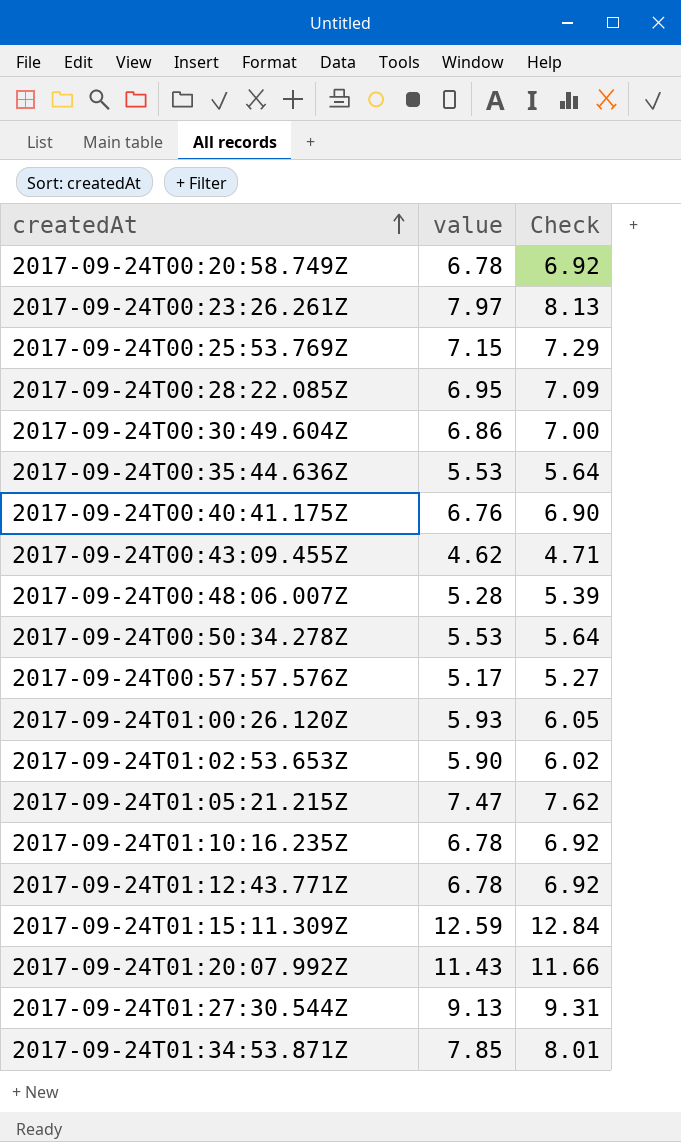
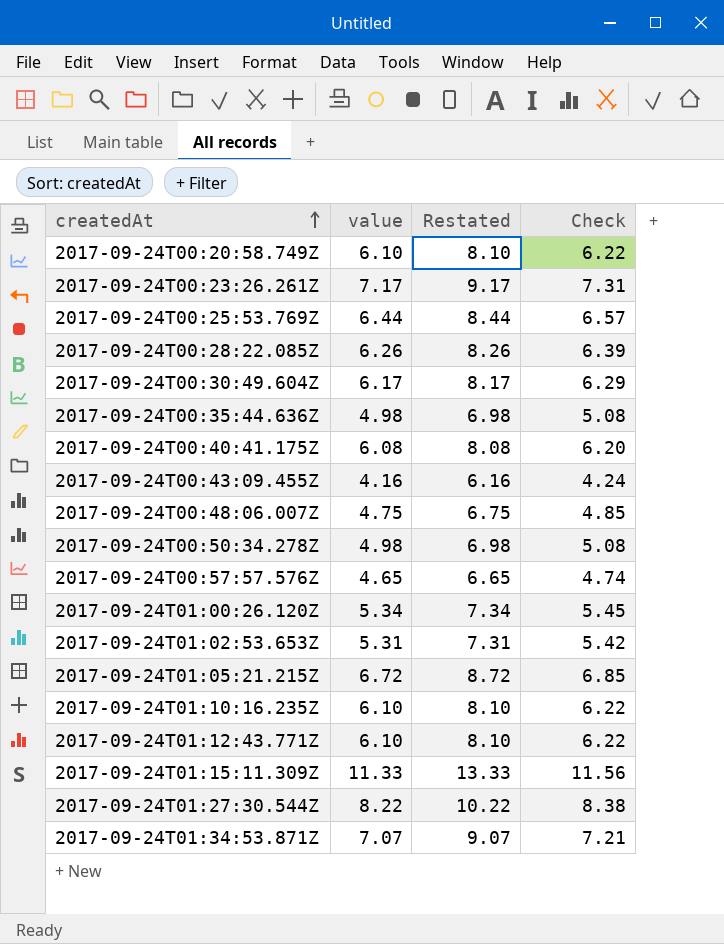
column Restated | formula: none -> [value] + 2
row 2017-09-24T01:20:07.992Z: 11.43 | 11.66 -> none
2017-09-24T00:20:58.749Z | value: 6.78 -> 6.10
2017-09-24T00:20:58.749Z | Check: 6.92 -> 6.22
2017-09-24T00:23:26.261Z | value: 7.97 -> 7.17
2017-09-24T00:23:26.261Z | Check: 8.13 -> 7.31
2017-09-24T00:25:53.769Z | value: 7.15 -> 6.44
2017-09-24T00:25:53.769Z | Check: 7.29 -> 6.57
2017-09-24T00:28:22.085Z | value: 6.95 -> 6.26
2017-09-24T00:28:22.085Z | Check: 7.09 -> 6.39
2017-09-24T00:30:49.604Z | value: 6.86 -> 6.17
2017-09-24T00:30:49.604Z | Check: 7.00 -> 6.29
2017-09-24T00:35:44.636Z | value: 5.53 -> 4.98
2017-09-24T00:35:44.636Z | Check: 5.64 -> 5.08
2017-09-24T00:40:41.175Z | value: 6.76 -> 6.08
2017-09-24T00:40:41.175Z | Check: 6.90 -> 6.20
2017-09-24T00:43:09.455Z | value: 4.62 -> 4.16
2017-09-24T00:43:09.455Z | Check: 4.71 -> 4.24
2017-09-24T00:48:06.007Z | value: 5.28 -> 4.75
2017-09-24T00:48:06.007Z | Check: 5.39 -> 4.85
2017-09-24T00:50:34.278Z | value: 5.53 -> 4.98
2017-09-24T00:50:34.278Z | Check: 5.64 -> 5.08
2017-09-24T00:57:57.576Z | value: 5.17 -> 4.65
2017-09-24T00:57:57.576Z | Check: 5.27 -> 4.74
2017-09-24T01:00:26.120Z | value: 5.93 -> 5.34
2017-09-24T01:00:26.120Z | Check: 6.05 -> 5.45
2017-09-24T01:02:53.653Z | value: 5.90 -> 5.31
2017-09-24T01:02:53.653Z | Check: 6.02 -> 5.42
2017-09-24T01:05:21.215Z | value: 7.47 -> 6.72
2017-09-24T01:05:21.215Z | Check: 7.62 -> 6.85
2017-09-24T01:10:16.235Z | value: 6.78 -> 6.10
2017-09-24T01:10:16.235Z | Check: 6.92 -> 6.22
2017-09-24T01:12:43.771Z | value: 6.78 -> 6.10
2017-09-24T01:12:43.771Z | Check: 6.92 -> 6.22
2017-09-24T01:15:11.309Z | value: 12.59 -> 11.33
2017-09-24T01:15:11.309Z | Check: 12.84 -> 11.56
2017-09-24T01:27:30.544Z | value: 9.13 -> 8.22
2017-09-24T01:27:30.544Z | Check: 9.31 -> 8.38
2017-09-24T01:34:53.871Z | value: 7.85 -> 7.07
2017-09-24T01:34:53.871Z | Check: 8.01 -> 7.21

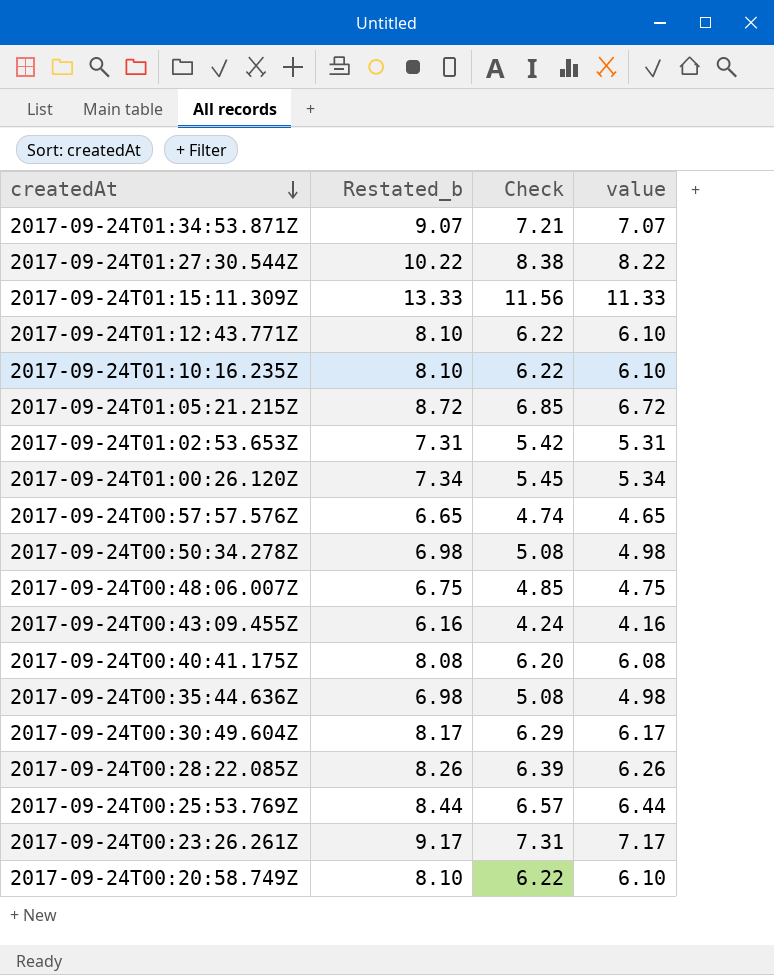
row order: createdAt ascending -> createdAt descending
column name: Restated -> Restated_b
column value | position: 2 -> 4

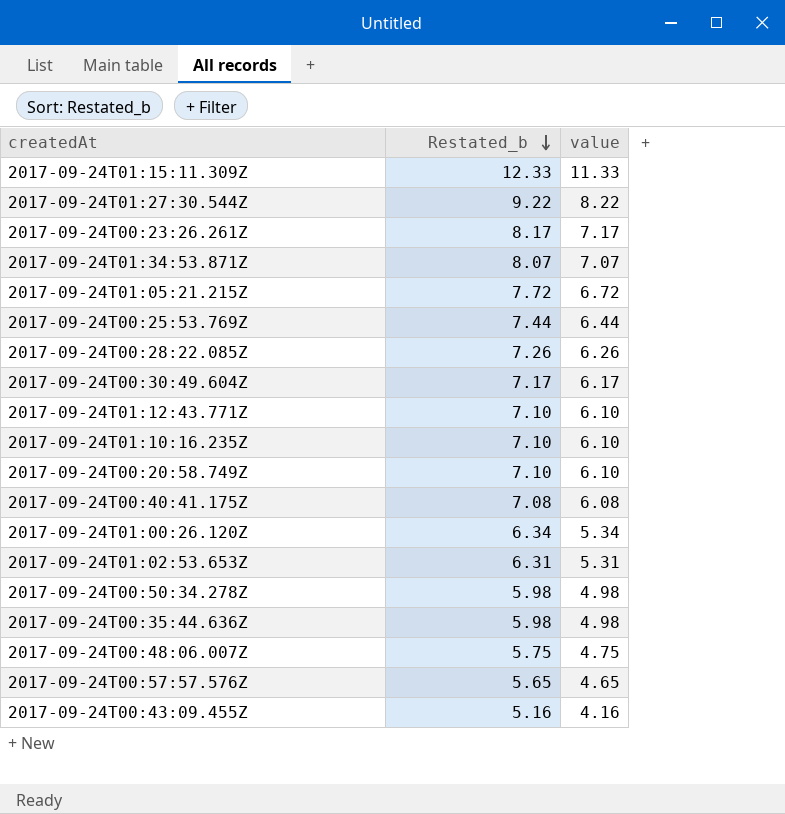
row order: createdAt descending -> Restated_b descending
column Check | formula: [value] * 1.02 -> none
column Restated_b | formula: [value] + 2 -> [value] + 1

